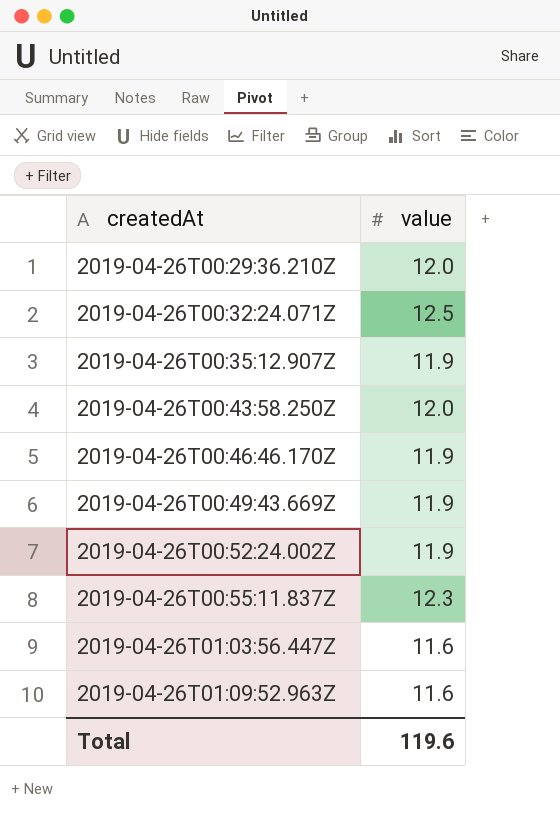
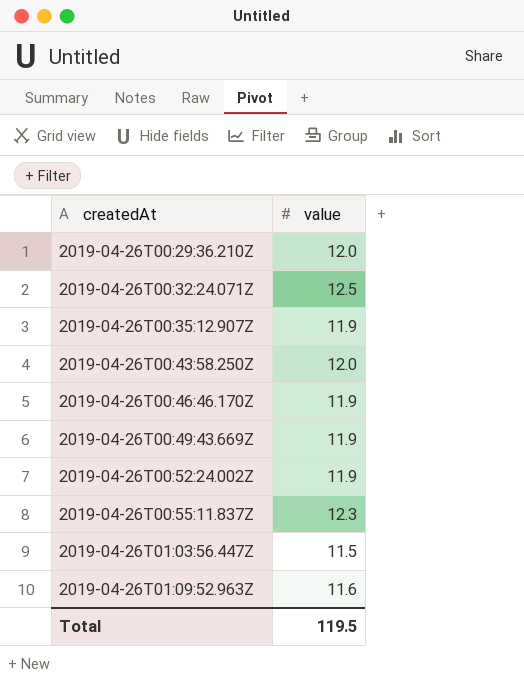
2019-04-26T01:03:56.447Z | value: 11.6 -> 11.5
Total | value: 119.6 -> 119.5

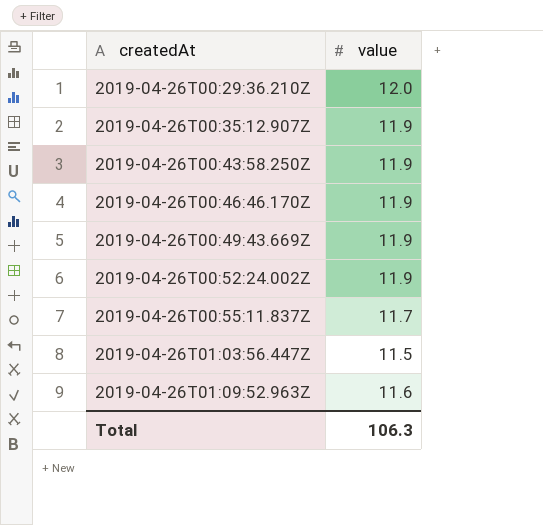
row 2019-04-26T00:32:24.071Z: 12.5 -> none
2019-04-26T00:43:58.250Z | value: 12.0 -> 11.9
2019-04-26T00:55:11.837Z | value: 12.3 -> 11.7
Total | value: 119.5 -> 106.3

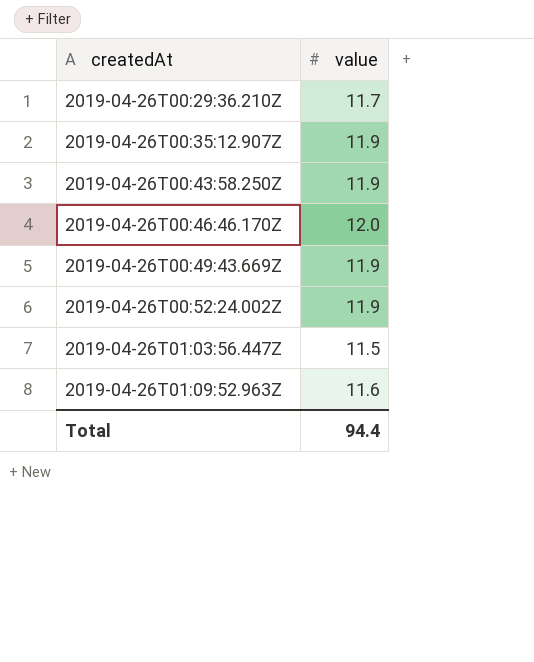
row 2019-04-26T00:55:11.837Z: 11.7 -> none
2019-04-26T00:29:36.210Z | value: 12.0 -> 11.7
2019-04-26T00:46:46.170Z | value: 11.9 -> 12.0
Total | value: 106.3 -> 94.4

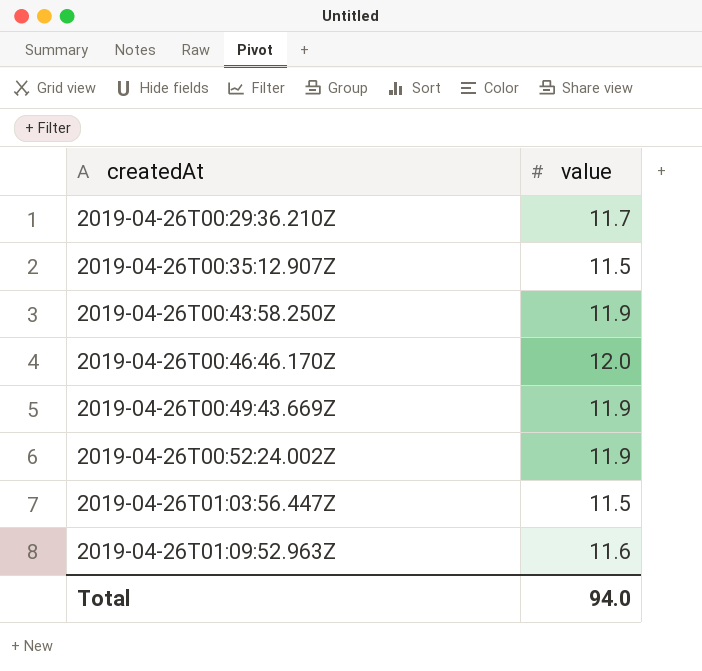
2019-04-26T00:35:12.907Z | value: 11.9 -> 11.5
Total | value: 94.4 -> 94.0

